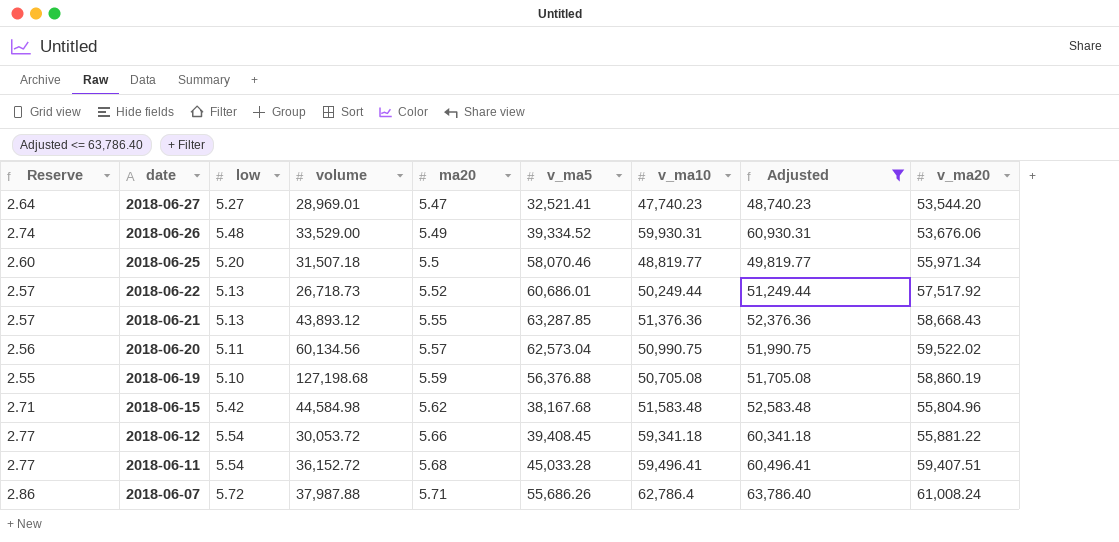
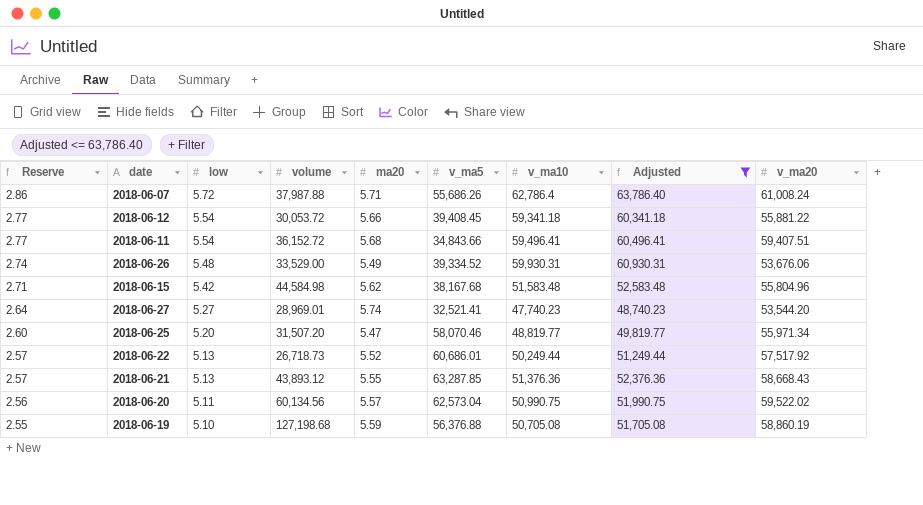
row order: date descending -> Reserve descending
2018-06-11 | v_ma5: 45,033.28 -> 34,843.66
2018-06-27 | ma20: 5.47 -> 5.74
2018-06-25 | volume: 31,507.18 -> 31,507.20
2018-06-25 | ma20: 5.5 -> 5.47

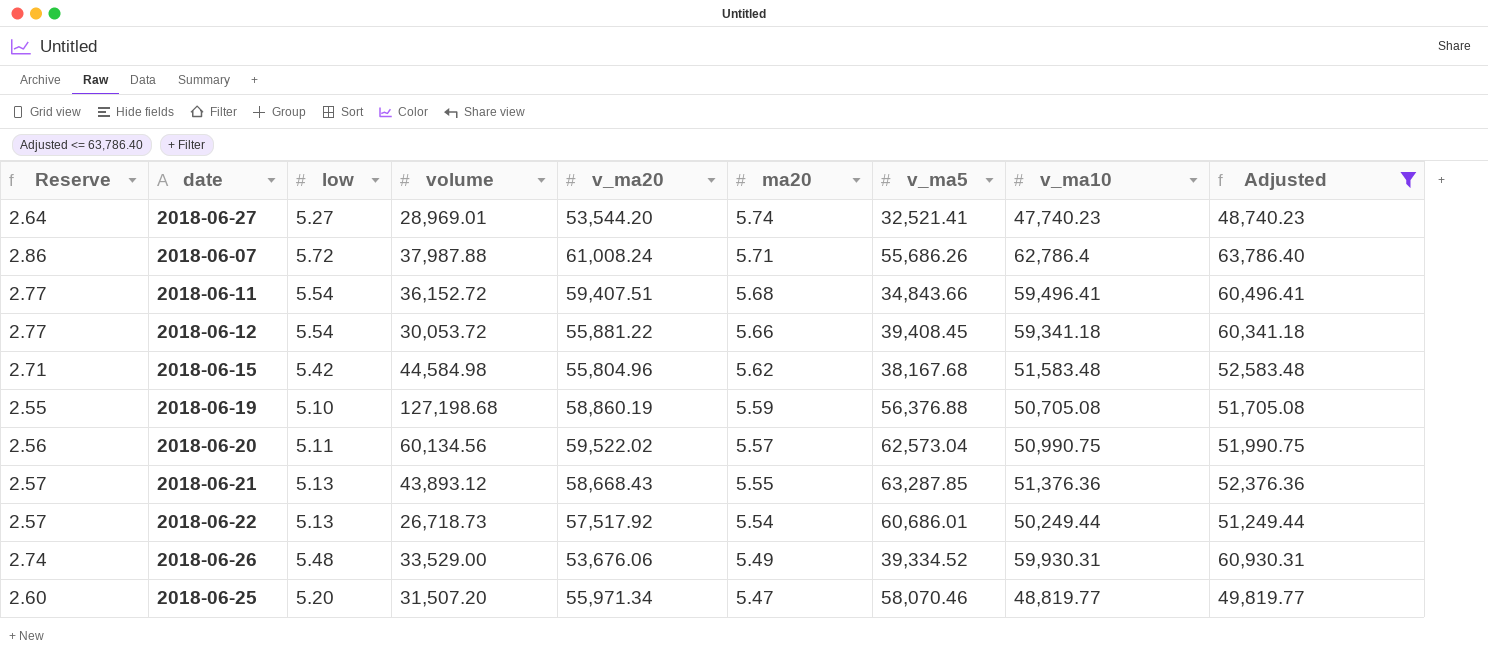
row order: Reserve descending -> ma20 descending
column v_ma20 | position: 9 -> 5
2018-06-22 | ma20: 5.52 -> 5.54

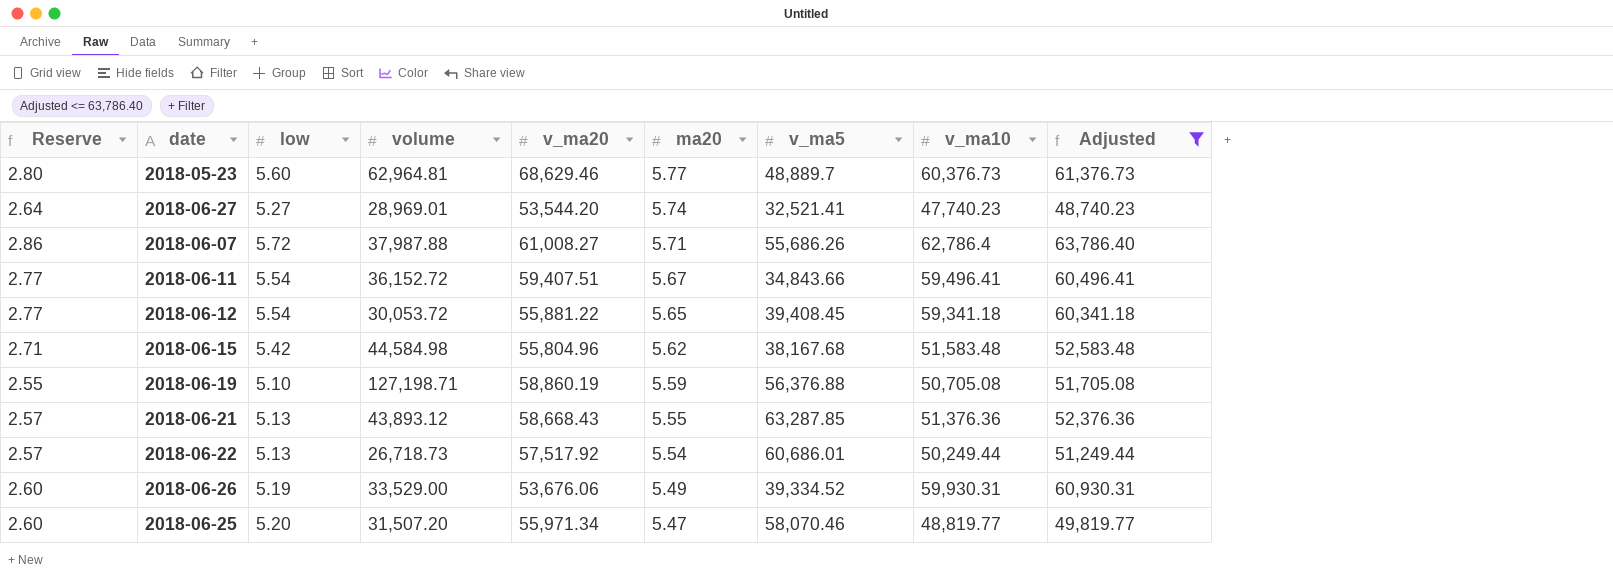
row 2018-06-20: 2.56 | 5.11 | 60,134.56 | 59,522.02 | 5.57 | 62,573.04 | 50,990.75 | 51,990.75 -> none
row 2018-05-23: none -> 2.80 | 5.60 | 62,964.81 | 68,629.46 | 5.77 | 48,889.7 | 60,376.73 | 61,376.73
2018-06-07 | v_ma20: 61,008.24 -> 61,008.27
2018-06-11 | ma20: 5.68 -> 5.67
2018-06-12 | ma20: 5.66 -> 5.65
2018-06-19 | volume: 127,198.68 -> 127,198.71
2018-06-26 | Reserve: 2.74 -> 2.60
2018-06-26 | low: 5.48 -> 5.19

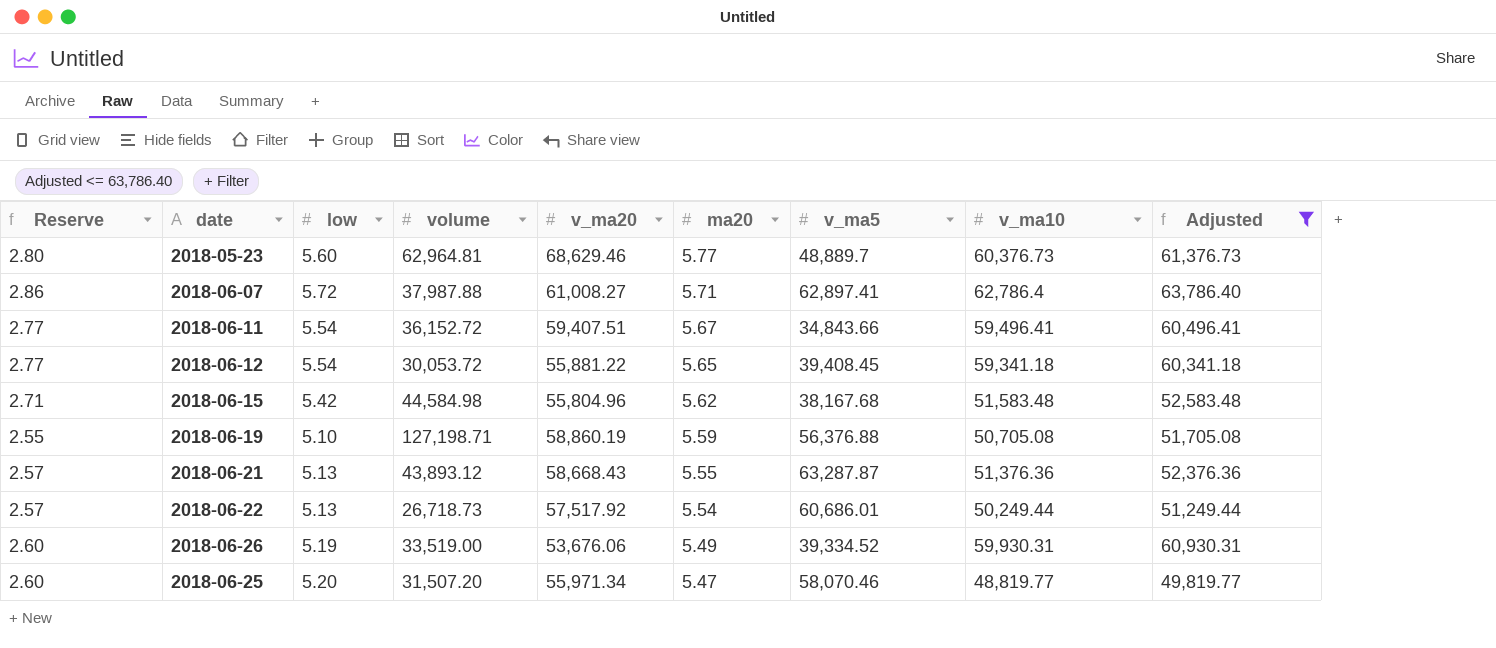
row 2018-06-27: 2.64 | 5.27 | 28,969.01 | 53,544.20 | 5.74 | 32,521.41 | 47,740.23 | 48,740.23 -> none
2018-06-07 | v_ma5: 55,686.26 -> 62,897.41
2018-06-21 | v_ma5: 63,287.85 -> 63,287.87
2018-06-26 | volume: 33,529.00 -> 33,519.00

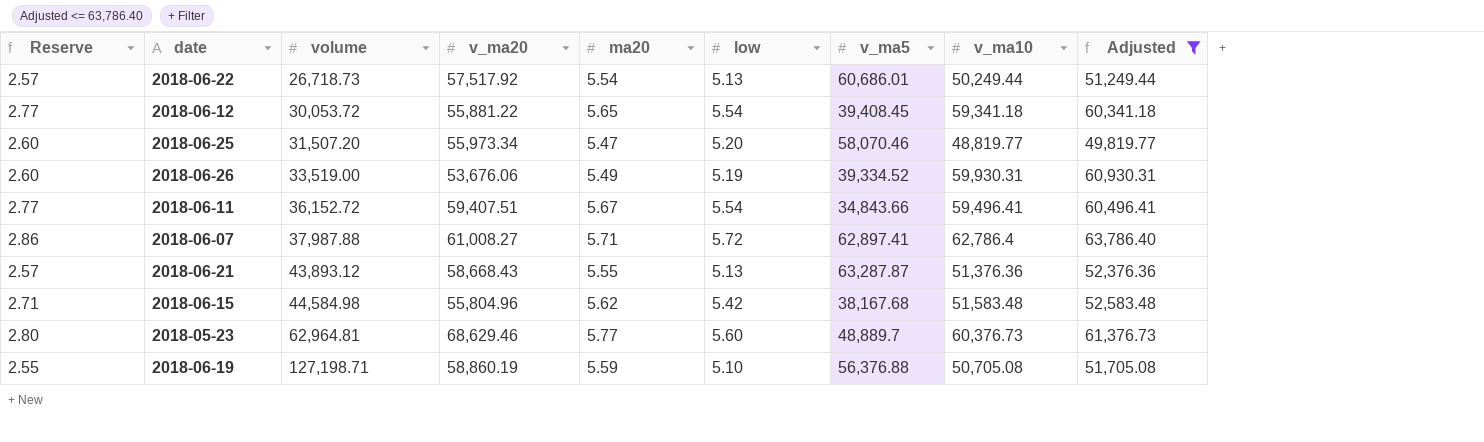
row order: ma20 descending -> volume ascending
column low | position: 3 -> 6
2018-06-25 | v_ma20: 55,971.34 -> 55,973.34

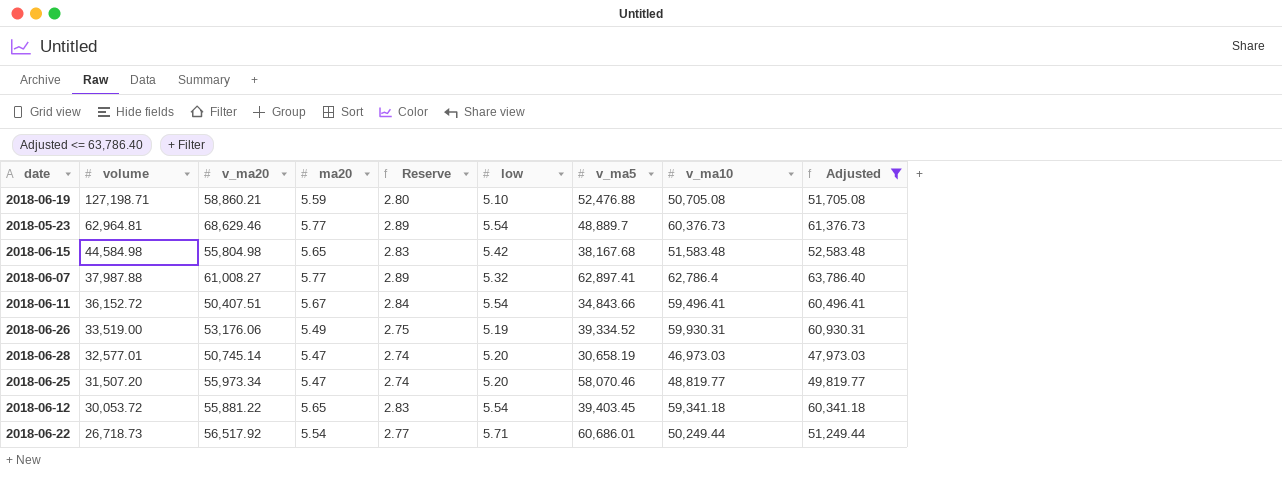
row order: volume ascending -> volume descending
column Reserve | formula: [low] * 0.5 -> [ma20] * 0.5
column Reserve | position: 1 -> 5
row 2018-06-21: 2.57 | 43,893.12 | 58,668.43 | 5.55 | 5.13 | 63,287.87 | 51,376.36 | 52,376.36 -> none
2018-06-19 | v_ma20: 58,860.19 -> 58,860.21
2018-06-19 | v_ma5: 56,376.88 -> 52,476.88
2018-05-23 | low: 5.60 -> 5.54
2018-06-15 | v_ma20: 55,804.96 -> 55,804.98
2018-06-15 | ma20: 5.62 -> 5.65
2018-06-07 | ma20: 5.71 -> 5.77
2018-06-07 | low: 5.72 -> 5.32
2018-06-11 | v_ma20: 59,407.51 -> 50,407.51
2018-06-26 | v_ma20: 53,676.06 -> 53,176.06
row 2018-06-28: none -> 32,577.01 | 50,745.14 | 5.47 | 2.74 | 5.20 | 30,658.19 | 46,973.03 | 47,973.03
2018-06-12 | v_ma5: 39,408.45 -> 39,403.45
2018-06-22 | v_ma20: 57,517.92 -> 56,517.92
2018-06-22 | low: 5.13 -> 5.71

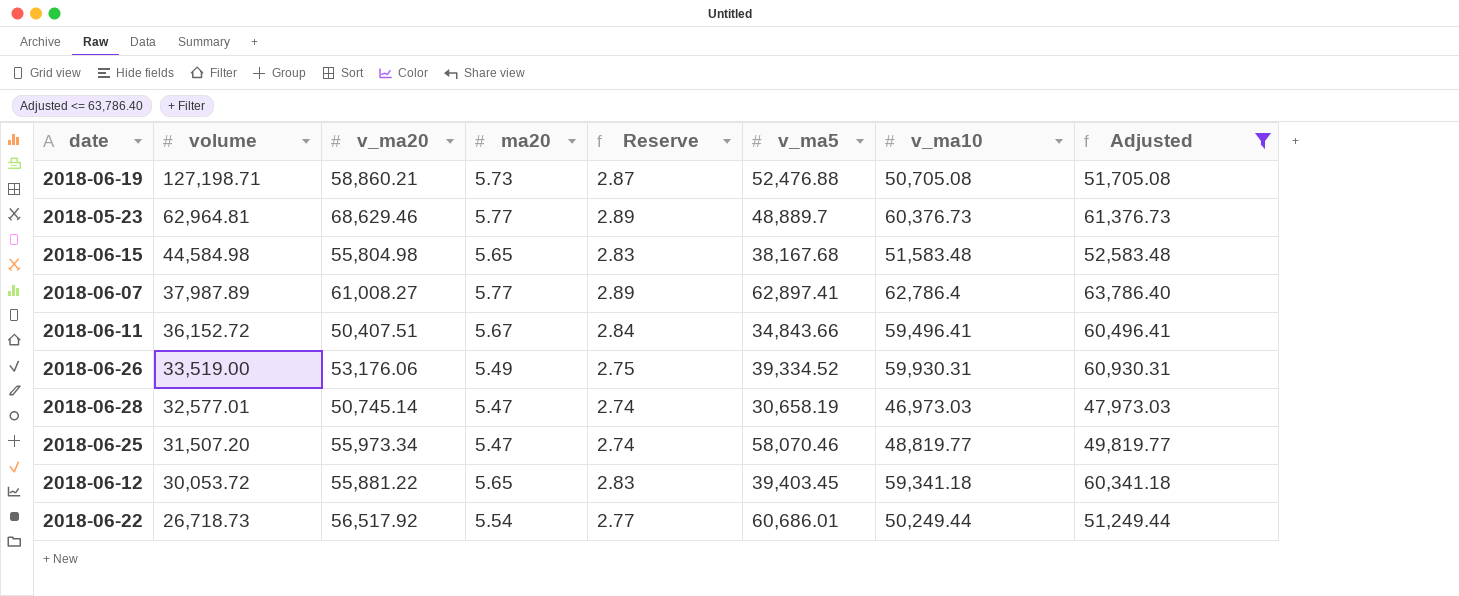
column low | position: 6 -> none
2018-06-19 | ma20: 5.59 -> 5.73
2018-06-19 | Reserve: 2.80 -> 2.87
2018-06-07 | volume: 37,987.88 -> 37,987.89

